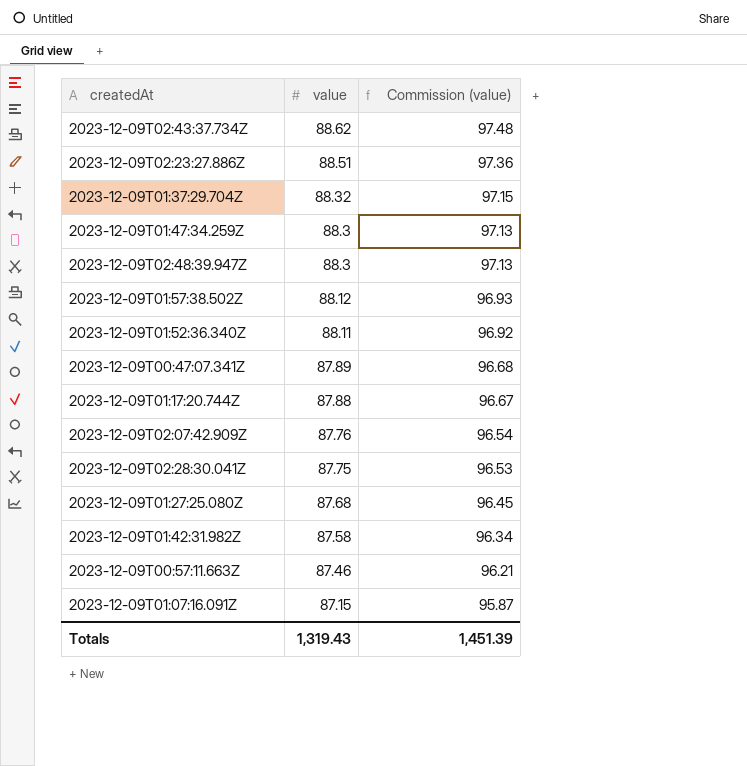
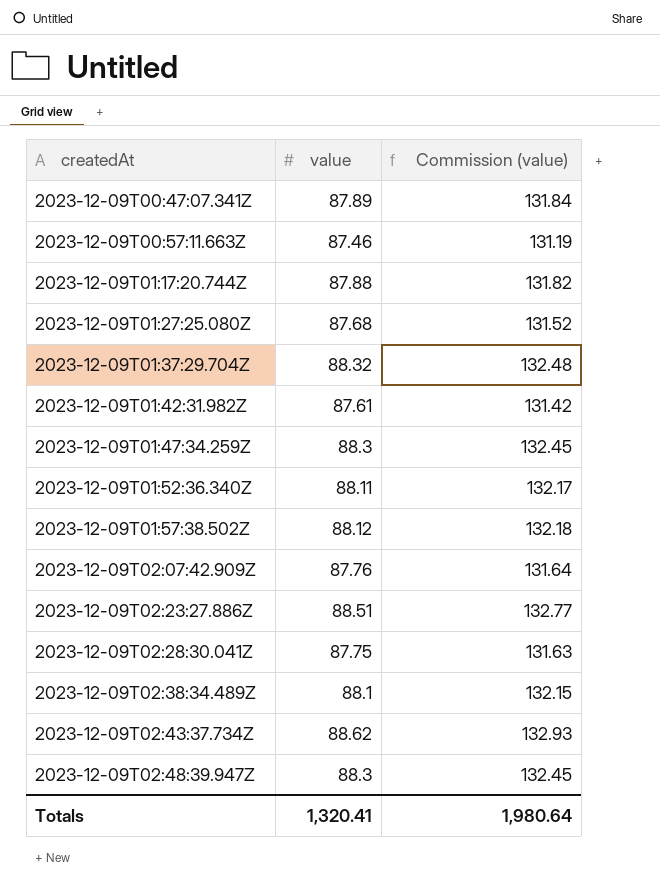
row order: value descending -> createdAt ascending
column Commission (value) | formula: [value] * 1.1 -> [value] * 1.5
row 2023-12-09T01:07:16.091Z: 87.15 | 95.87 -> none
2023-12-09T01:42:31.982Z | value: 87.58 -> 87.61
row 2023-12-09T02:38:34.489Z: none -> 88.1 | 132.15
Totals | value: 1,319.43 -> 1,320.41
Totals | Commission (value): 1,451.39 -> 1,980.64

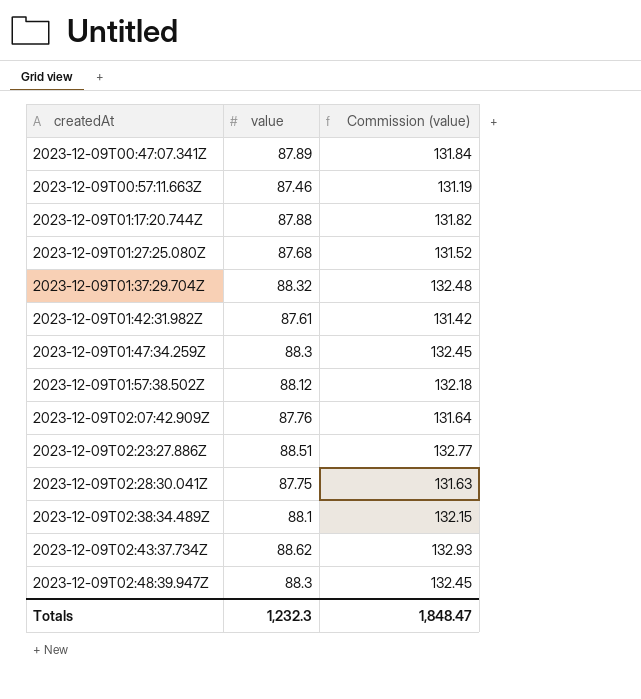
row 2023-12-09T01:52:36.340Z: 88.11 | 132.17 -> none
Totals | value: 1,320.41 -> 1,232.3
Totals | Commission (value): 1,980.64 -> 1,848.47

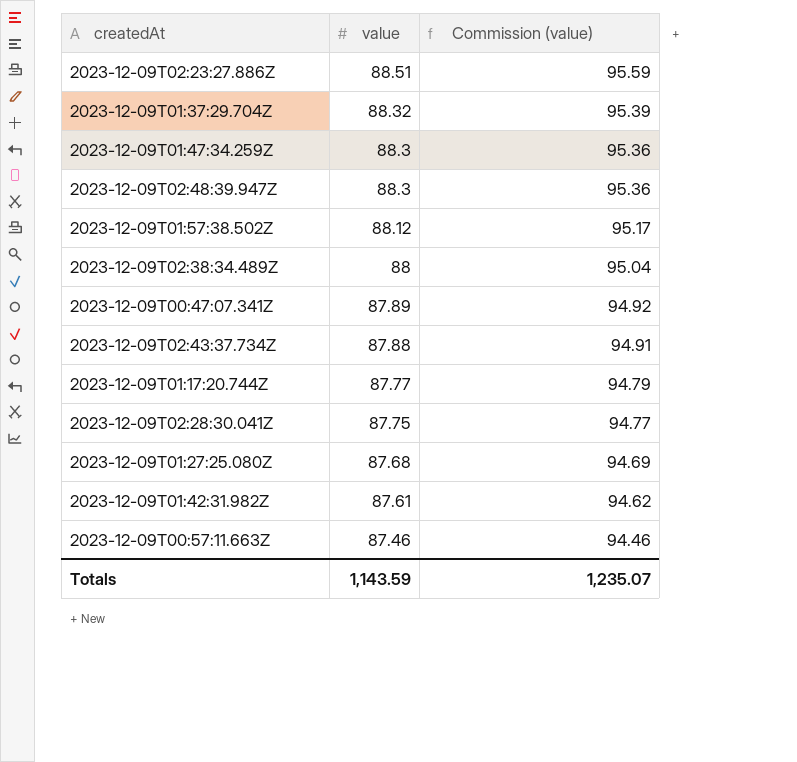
row order: createdAt ascending -> value descending
column Commission (value) | formula: [value] * 1.5 -> [value] * 1.08
row 2023-12-09T02:07:42.909Z: 87.76 | 131.64 -> none
2023-12-09T02:38:34.489Z | value: 88.1 -> 88
2023-12-09T02:43:37.734Z | value: 88.62 -> 87.88
2023-12-09T01:17:20.744Z | value: 87.88 -> 87.77
Totals | value: 1,232.3 -> 1,143.59
Totals | Commission (value): 1,848.47 -> 1,235.07

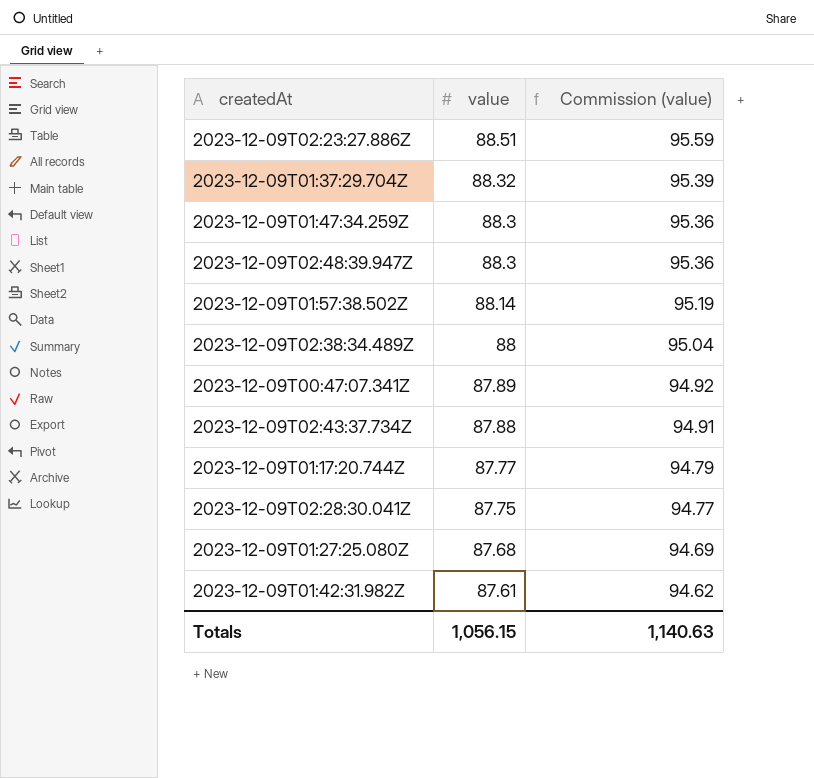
row 2023-12-09T00:57:11.663Z: 87.46 | 94.46 -> none
2023-12-09T01:57:38.502Z | value: 88.12 -> 88.14
2023-12-09T01:57:38.502Z | Commission (value): 95.17 -> 95.19
Totals | value: 1,143.59 -> 1,056.15
Totals | Commission (value): 1,235.07 -> 1,140.63

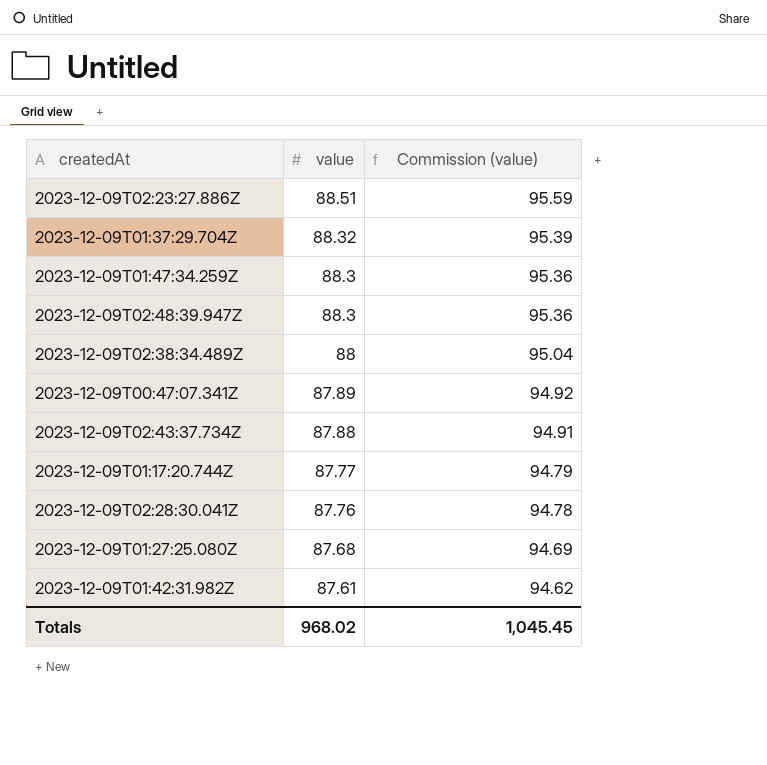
row 2023-12-09T01:57:38.502Z: 88.14 | 95.19 -> none
2023-12-09T02:28:30.041Z | value: 87.75 -> 87.76
2023-12-09T02:28:30.041Z | Commission (value): 94.77 -> 94.78
Totals | value: 1,056.15 -> 968.02
Totals | Commission (value): 1,140.63 -> 1,045.45

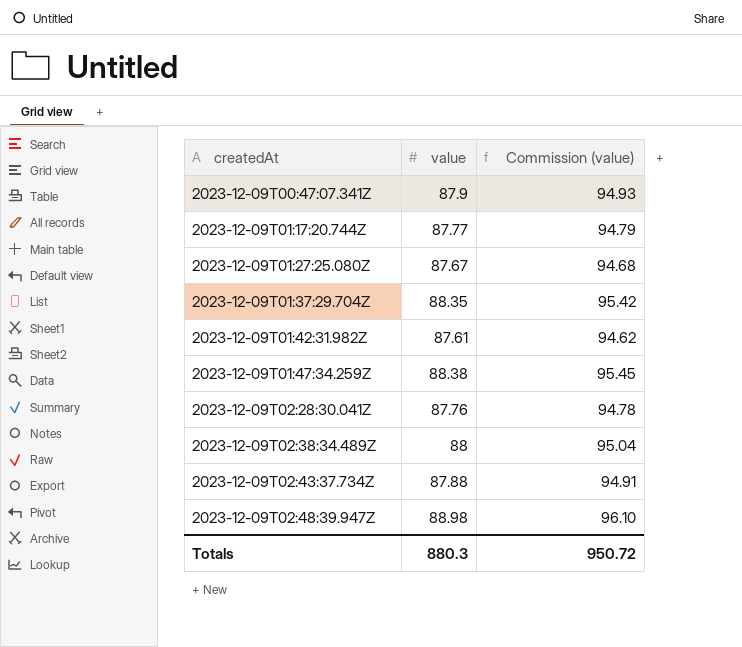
row order: value descending -> createdAt ascending
row 2023-12-09T02:23:27.886Z: 88.51 | 95.59 -> none
2023-12-09T00:47:07.341Z | value: 87.89 -> 87.9
2023-12-09T00:47:07.341Z | Commission (value): 94.92 -> 94.93
2023-12-09T01:27:25.080Z | value: 87.68 -> 87.67
2023-12-09T01:27:25.080Z | Commission (value): 94.69 -> 94.68
2023-12-09T01:37:29.704Z | value: 88.32 -> 88.35
2023-12-09T01:37:29.704Z | Commission (value): 95.39 -> 95.42
2023-12-09T01:47:34.259Z | value: 88.3 -> 88.38
2023-12-09T01:47:34.259Z | Commission (value): 95.36 -> 95.45
2023-12-09T02:48:39.947Z | value: 88.3 -> 88.98
2023-12-09T02:48:39.947Z | Commission (value): 95.36 -> 96.10
Totals | value: 968.02 -> 880.3
Totals | Commission (value): 1,045.45 -> 950.72

